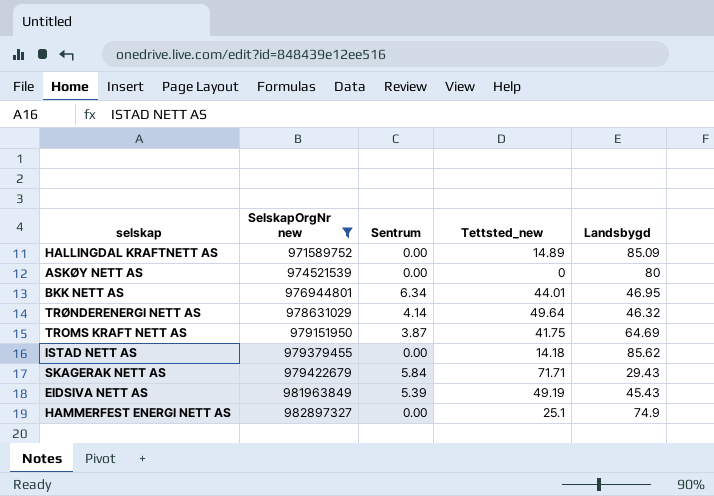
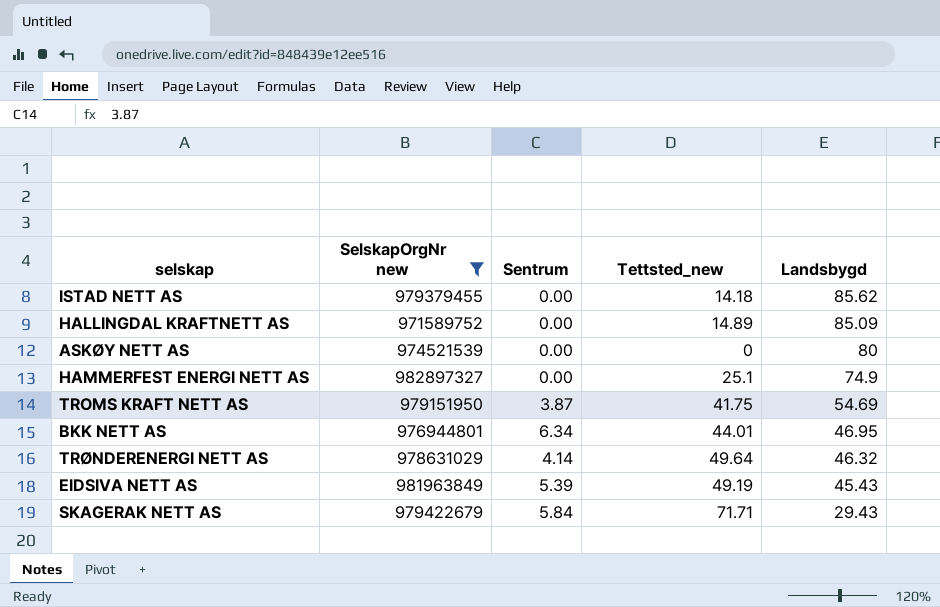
row order: SelskapOrgNr new ascending -> Landsbygd descending
TROMS KRAFT NETT AS | Landsbygd: 64.69 -> 54.69

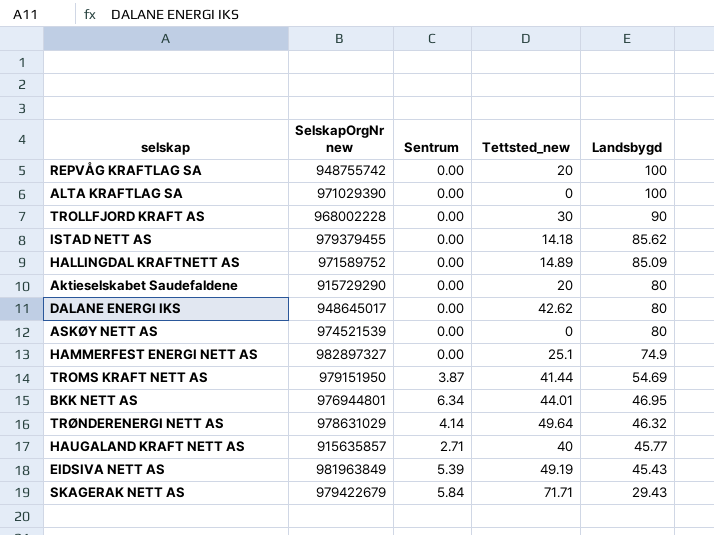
filter: SelskapOrgNr new >= 971589752 -> none
TROMS KRAFT NETT AS | Tettsted_new: 41.75 -> 41.44

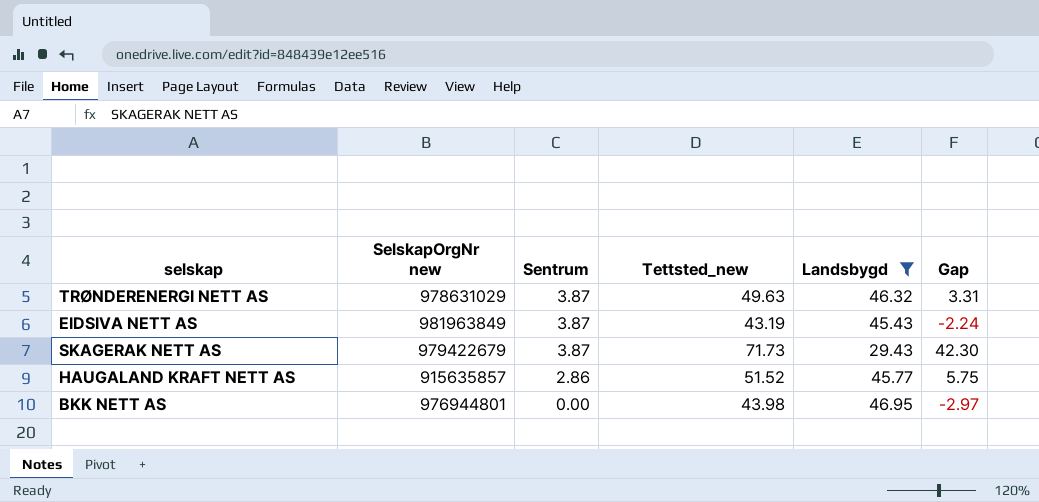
filter: none -> Landsbygd <= 46.95
row order: Landsbygd descending -> Sentrum descending
column Gap | formula: none -> [Tettsted_new] - [Landsbygd]
TRØNDERENERGI NETT AS | Sentrum: 4.14 -> 3.87
TRØNDERENERGI NETT AS | Tettsted_new: 49.64 -> 49.63
EIDSIVA NETT AS | Sentrum: 5.39 -> 3.87
EIDSIVA NETT AS | Tettsted_new: 49.19 -> 43.19
SKAGERAK NETT AS | Sentrum: 5.84 -> 3.87
SKAGERAK NETT AS | Tettsted_new: 71.71 -> 71.73
HAUGALAND KRAFT NETT AS | Sentrum: 2.71 -> 2.86
HAUGALAND KRAFT NETT AS | Tettsted_new: 40 -> 51.52
BKK NETT AS | Sentrum: 6.34 -> 0.00
BKK NETT AS | Tettsted_new: 44.01 -> 43.98

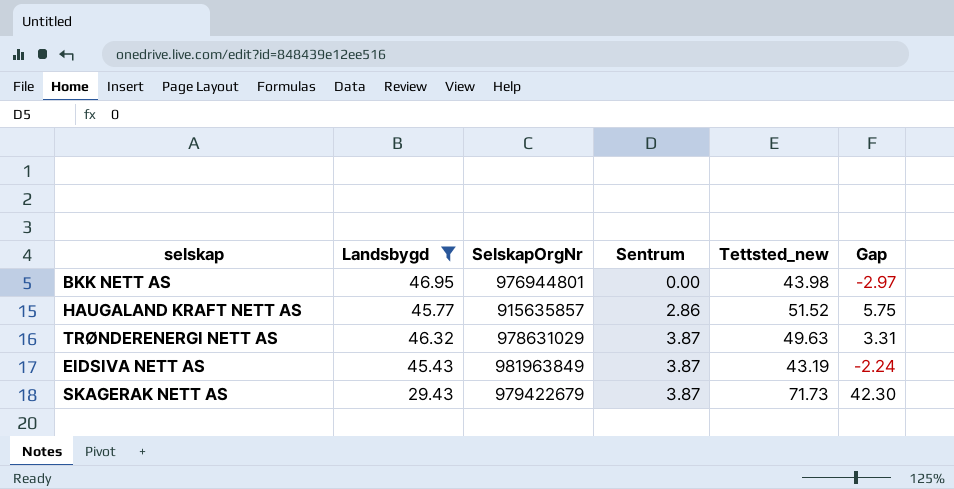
row order: Sentrum descending -> Sentrum ascending
column Landsbygd | position: 5 -> 2
column name: SelskapOrgNr new -> SelskapOrgNr

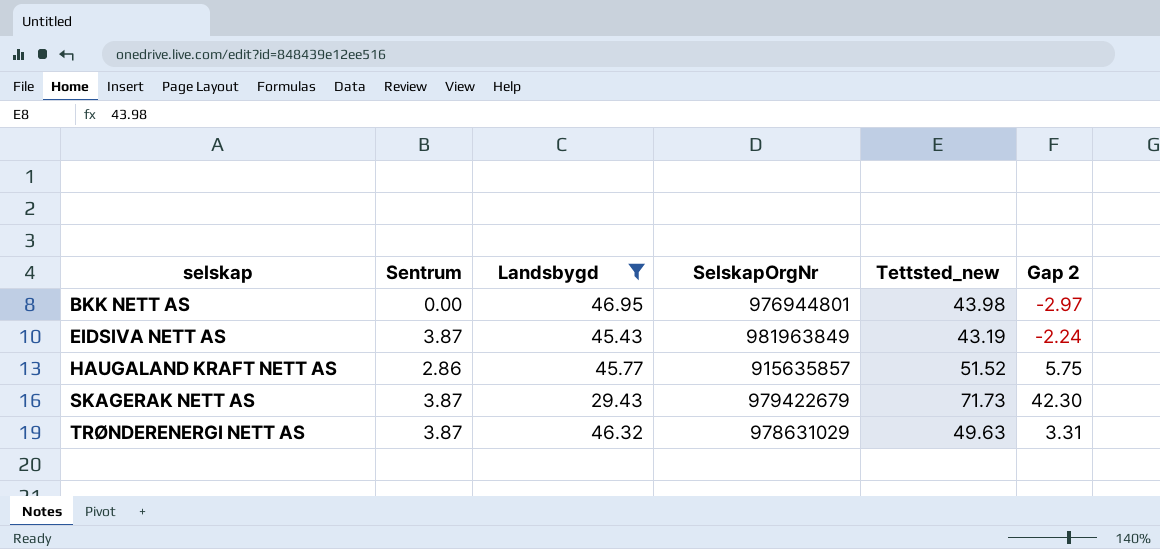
row order: Sentrum ascending -> selskap ascending
column Sentrum | position: 4 -> 2
column name: Gap -> Gap 2

